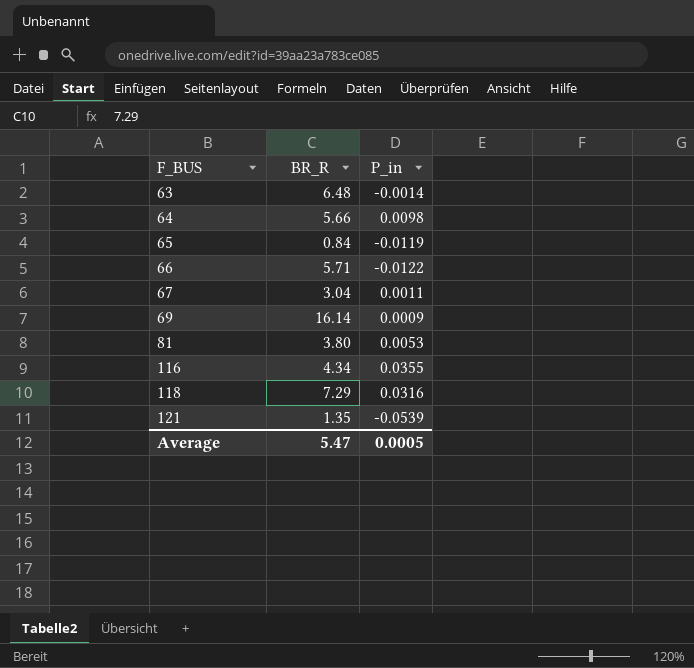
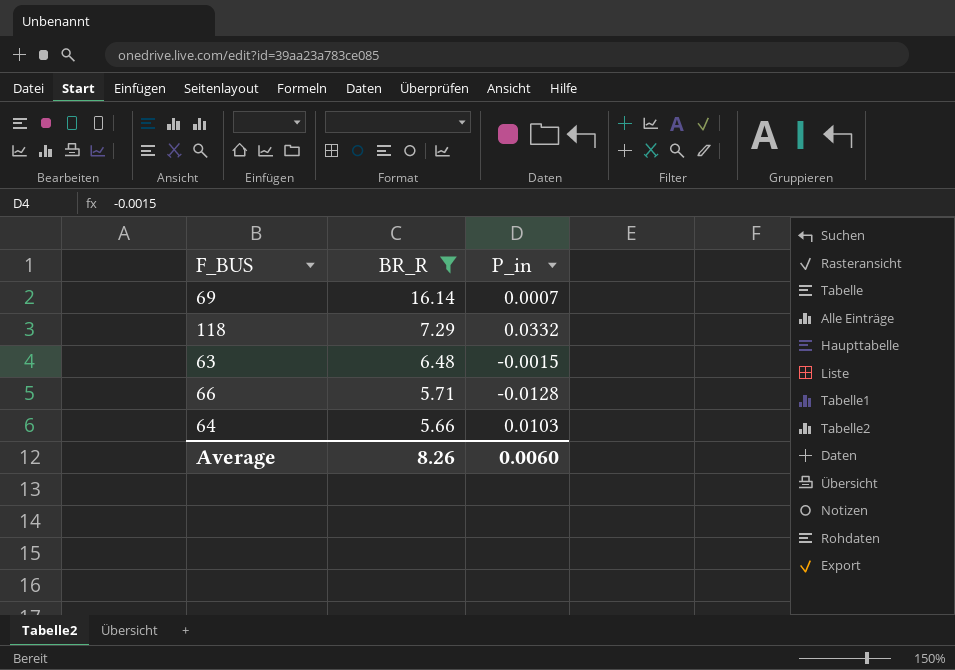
filter: none -> BR_R >= 5.66
row order: F_BUS ascending -> BR_R descending
69 | P_in: 0.0009 -> 0.0007
118 | P_in: 0.0316 -> 0.0332
63 | P_in: -0.0014 -> -0.0015
66 | P_in: -0.0122 -> -0.0128
64 | P_in: 0.0098 -> 0.0103
Average | BR_R: 5.47 -> 8.26
Average | P_in: 0.0005 -> 0.0060

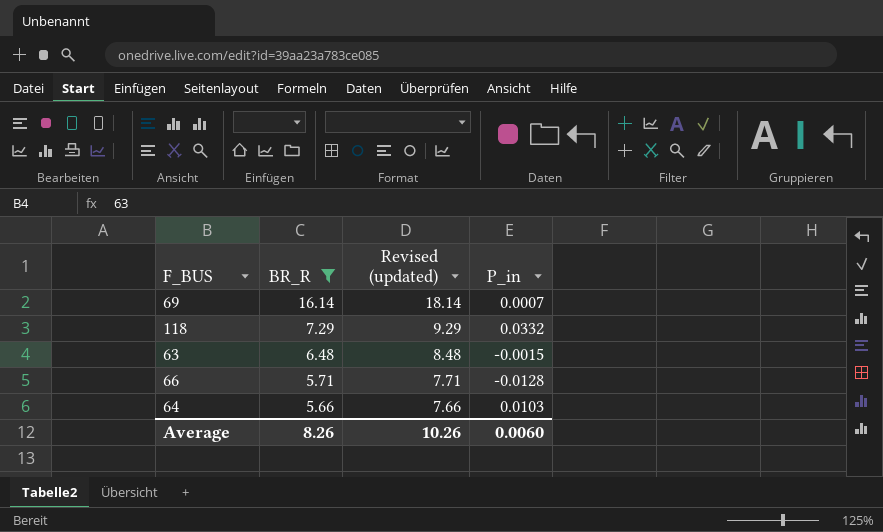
column Revised (updated) | formula: none -> [BR_R] + 2

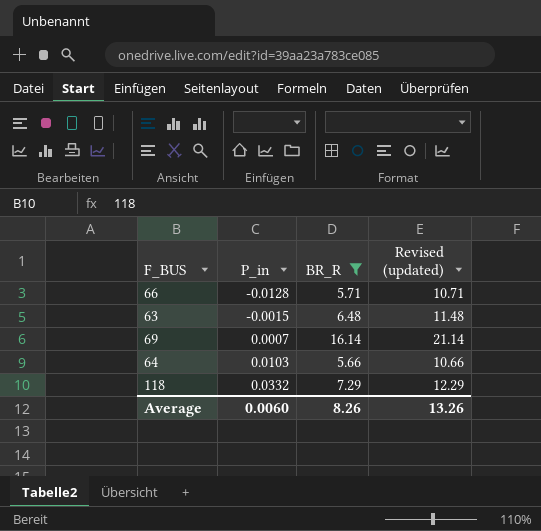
row order: BR_R descending -> P_in ascending
column P_in | position: 4 -> 2
column Revised (updated) | formula: [BR_R] + 2 -> [BR_R] + 5
Average | Revised (updated): 10.26 -> 13.26

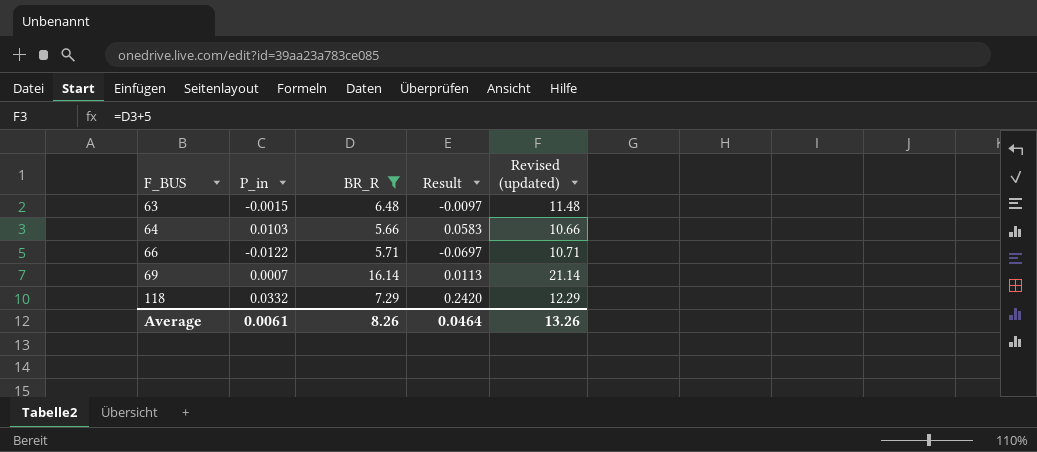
row order: P_in ascending -> F_BUS ascending
column Result | formula: none -> [P_in] * [BR_R]
66 | P_in: -0.0128 -> -0.0122
Average | P_in: 0.0060 -> 0.0061

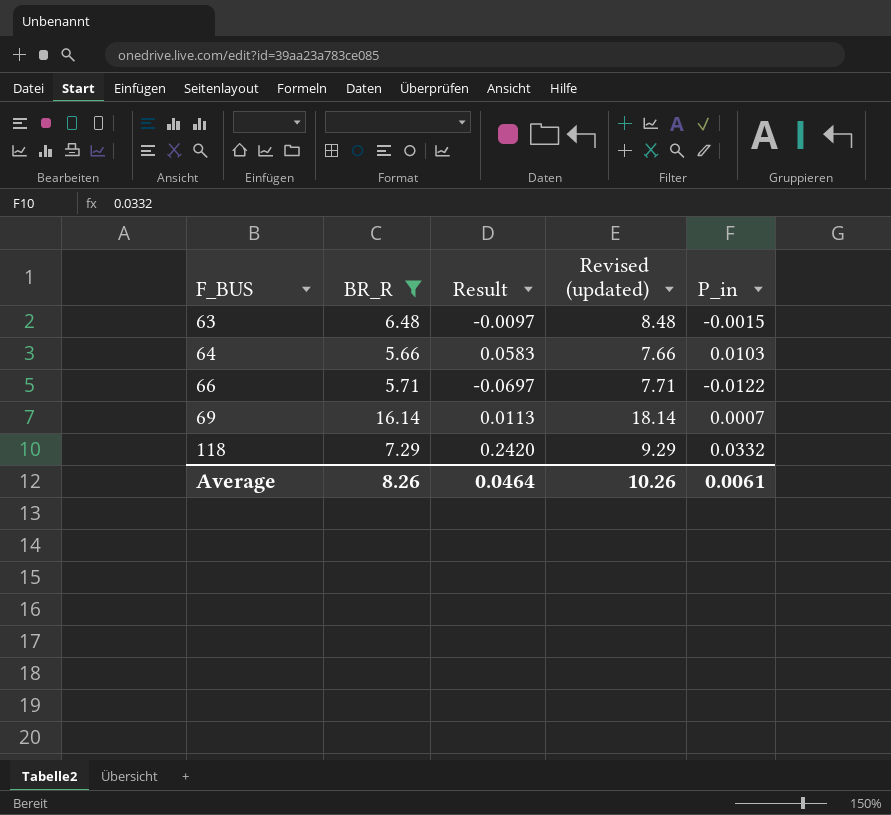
column Revised (updated) | formula: [BR_R] + 5 -> [BR_R] + 2
column P_in | position: 2 -> 5
Average | Revised (updated): 13.26 -> 10.26

